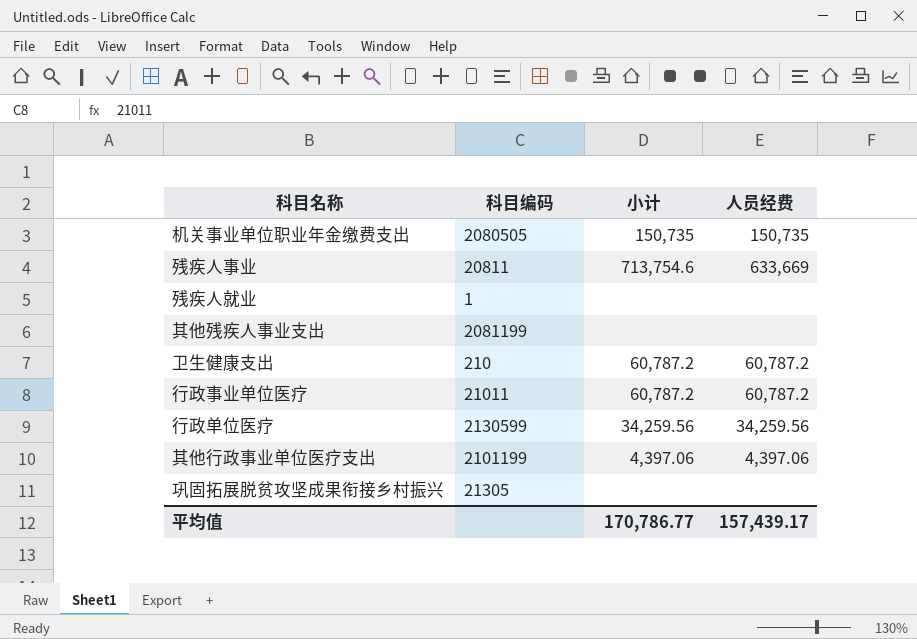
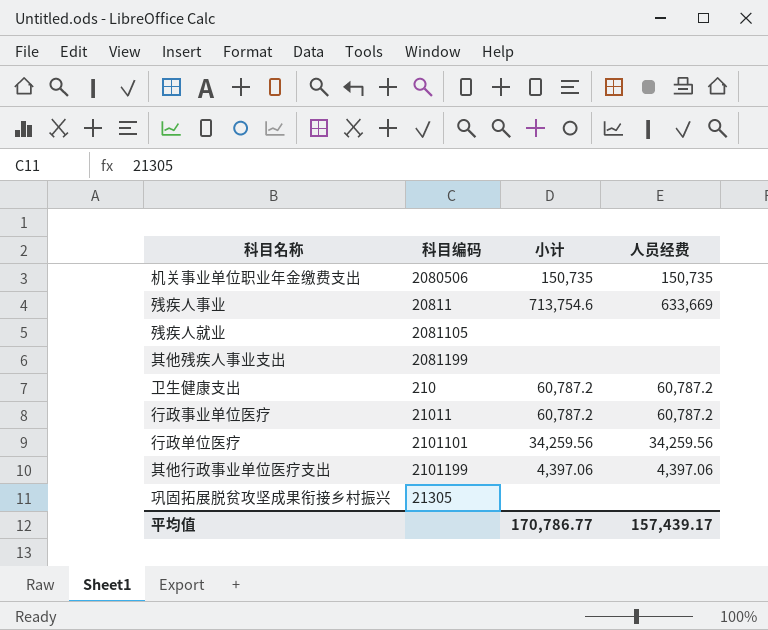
机关事业单位职业年金缴费支出 | 科目编码: 2080505 -> 2080506
残疾人就业 | 科目编码: 1 -> 2081105
行政单位医疗 | 科目编码: 2130599 -> 2101101

